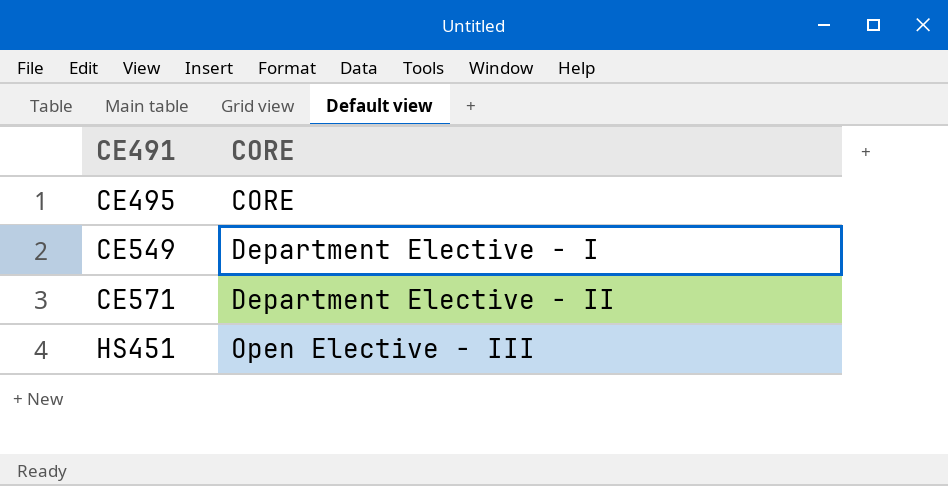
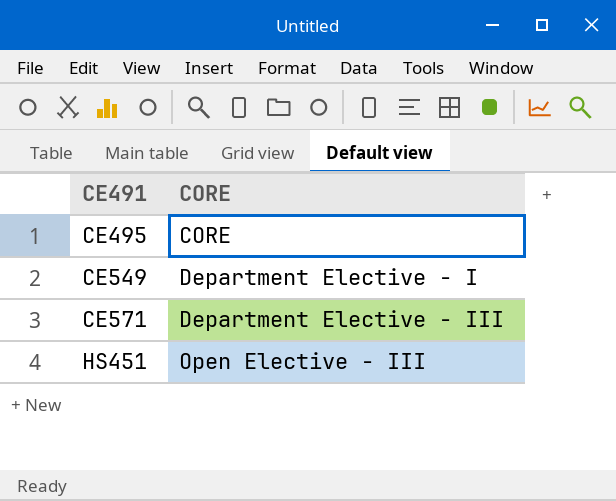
CE571 | CORE: Department Elective - II -> Department Elective - III

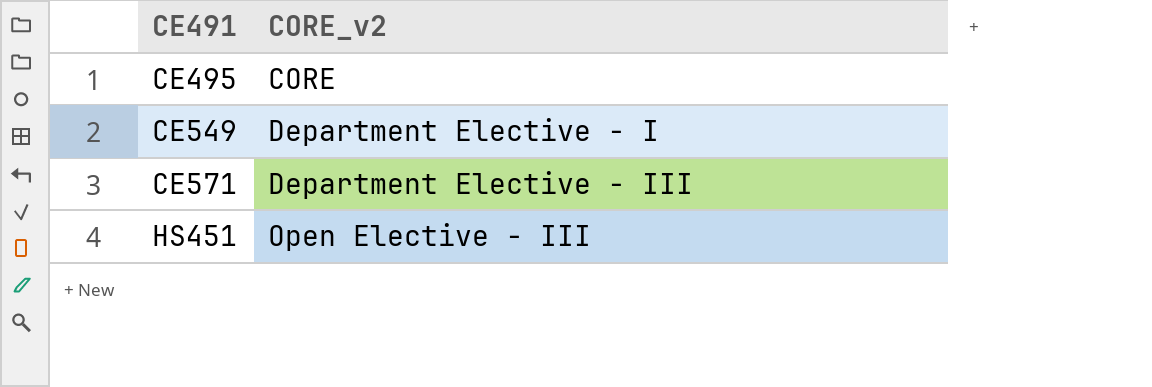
column name: CORE -> CORE_v2

